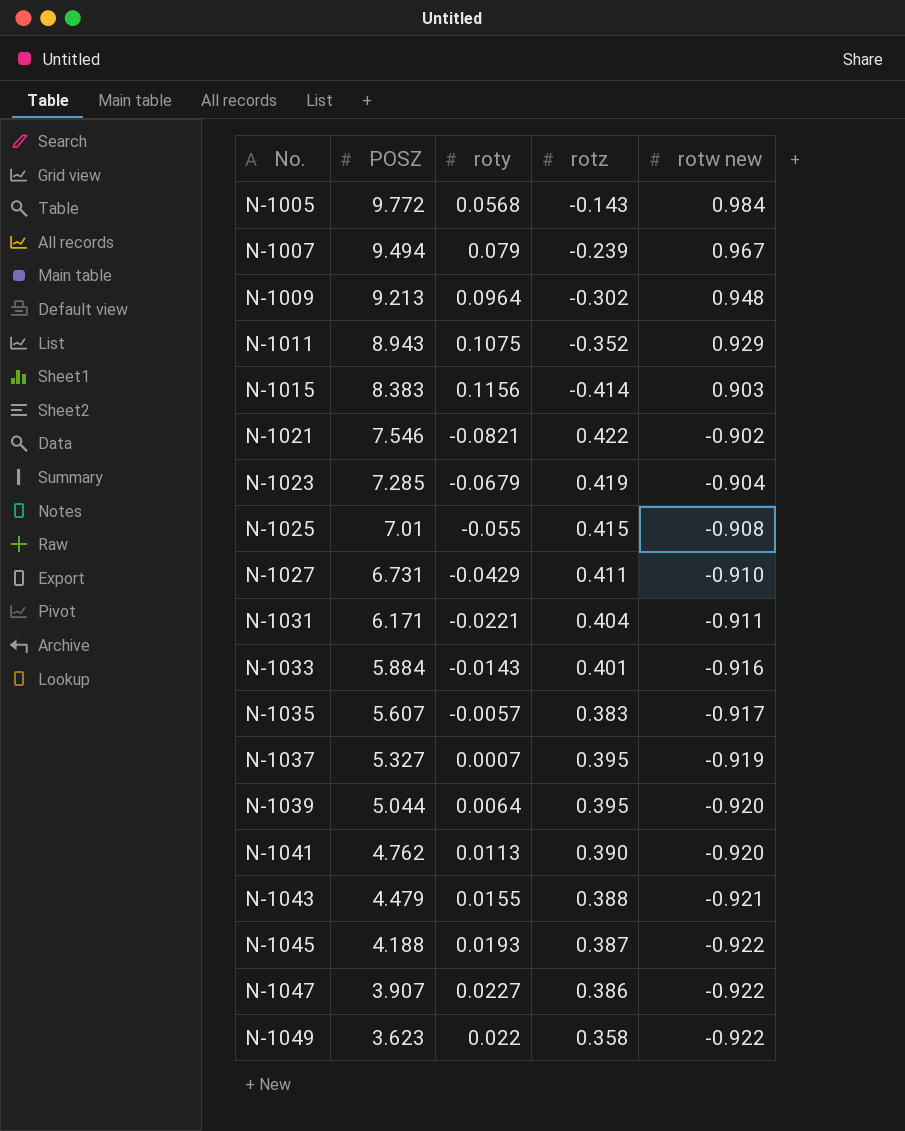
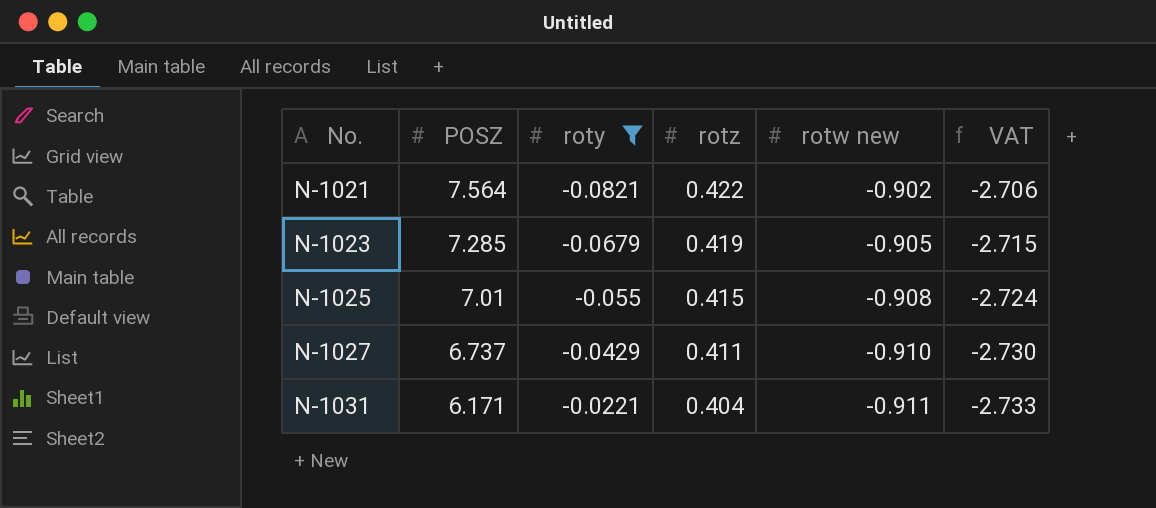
filter: none -> roty <= -0.0221
column VAT | formula: none -> [rotw new] * 3
N-1021 | POSZ: 7.546 -> 7.564
N-1023 | rotw new: -0.904 -> -0.905
N-1027 | POSZ: 6.731 -> 6.737

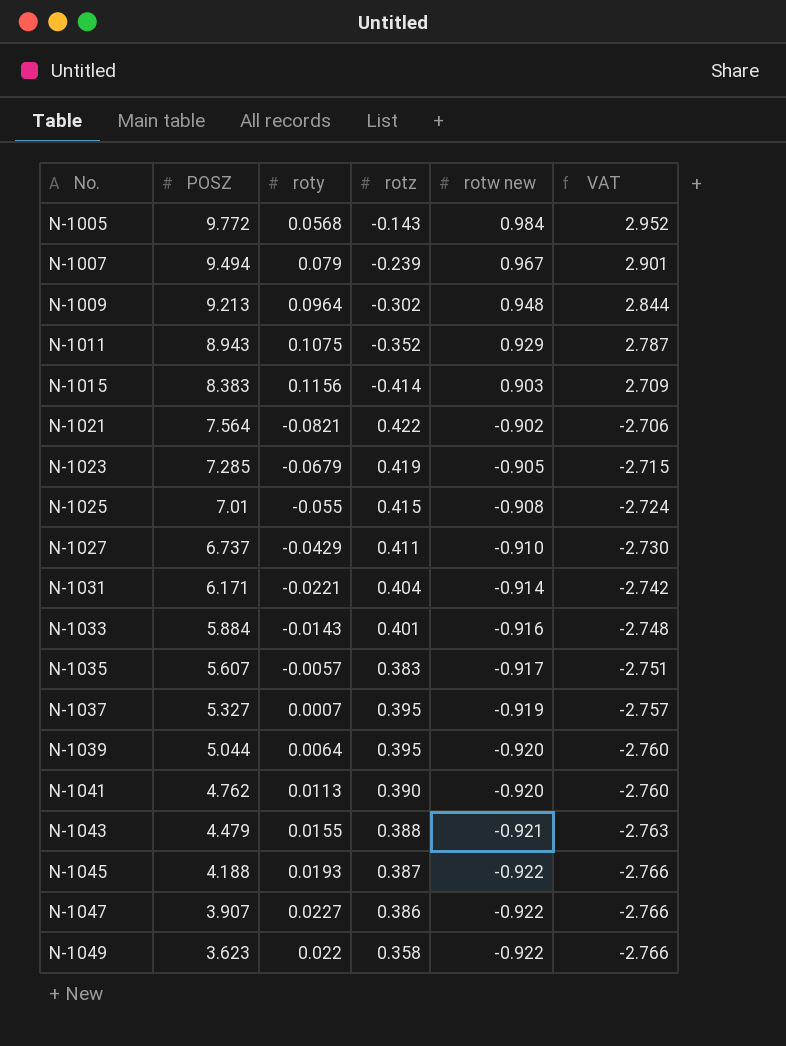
filter: roty <= -0.0221 -> none
N-1031 | rotw new: -0.911 -> -0.914
N-1031 | VAT: -2.733 -> -2.742

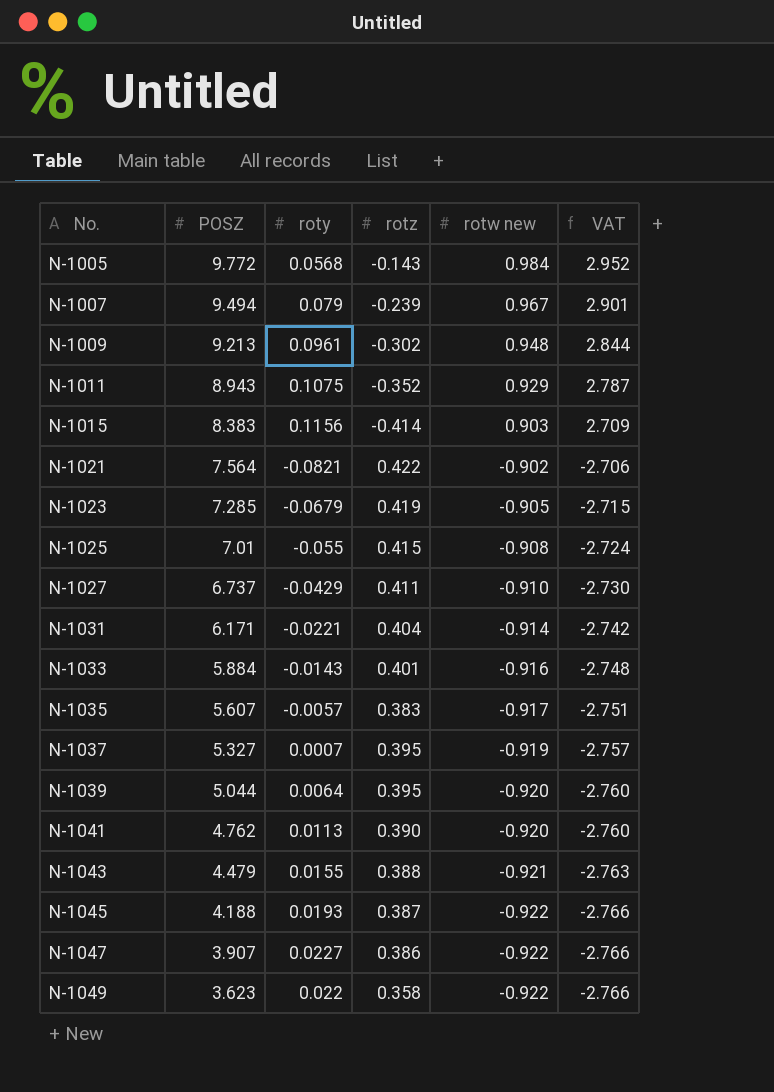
N-1009 | roty: 0.0964 -> 0.0961

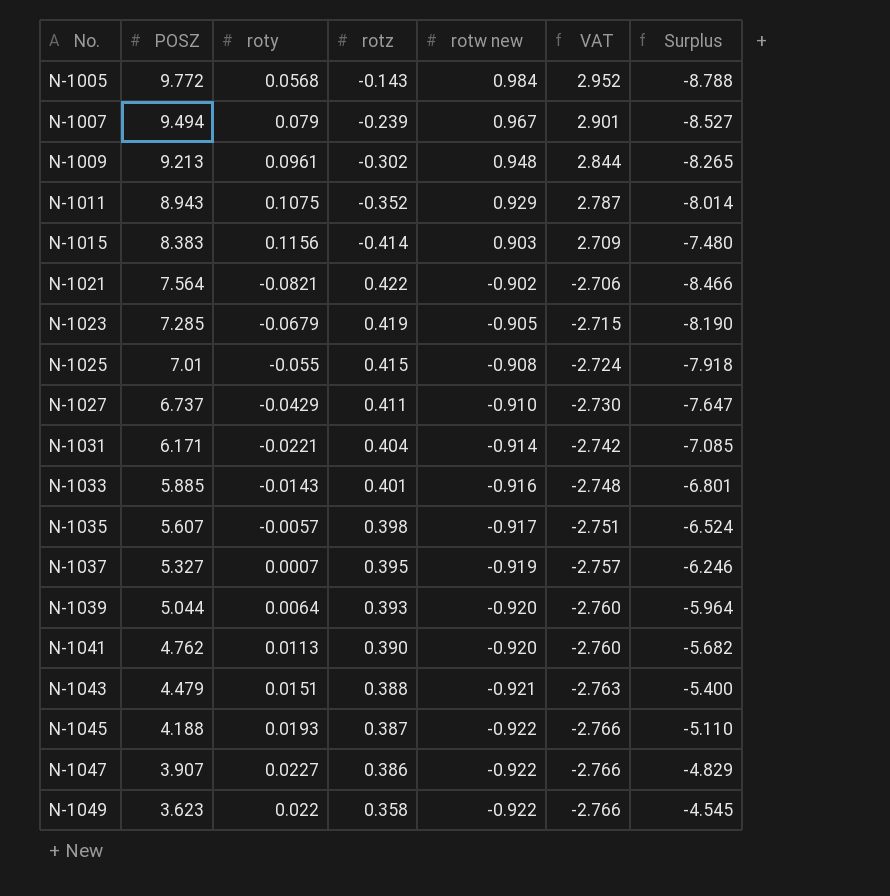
column Surplus | formula: none -> [rotw new] - [POSZ]
N-1033 | POSZ: 5.884 -> 5.885
N-1035 | rotz: 0.383 -> 0.398
N-1039 | rotz: 0.395 -> 0.393
N-1043 | roty: 0.0155 -> 0.0151

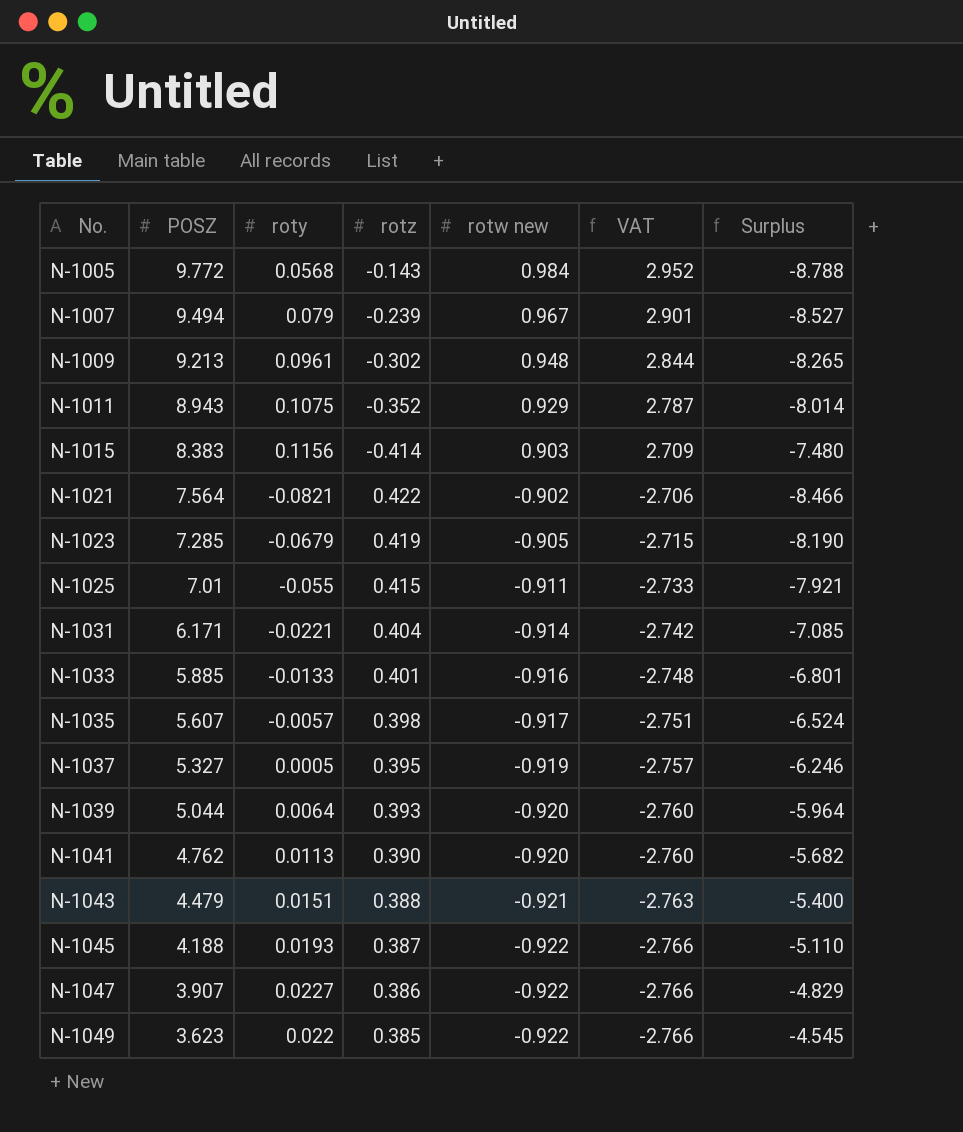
row N-1027: 6.737 | -0.0429 | 0.411 | -0.910 | -2.730 | -7.647 -> none
N-1025 | rotw new: -0.908 -> -0.911
N-1025 | VAT: -2.724 -> -2.733
N-1025 | Surplus: -7.918 -> -7.921
N-1033 | roty: -0.0143 -> -0.0133
N-1037 | roty: 0.0007 -> 0.0005
N-1049 | rotz: 0.358 -> 0.385

